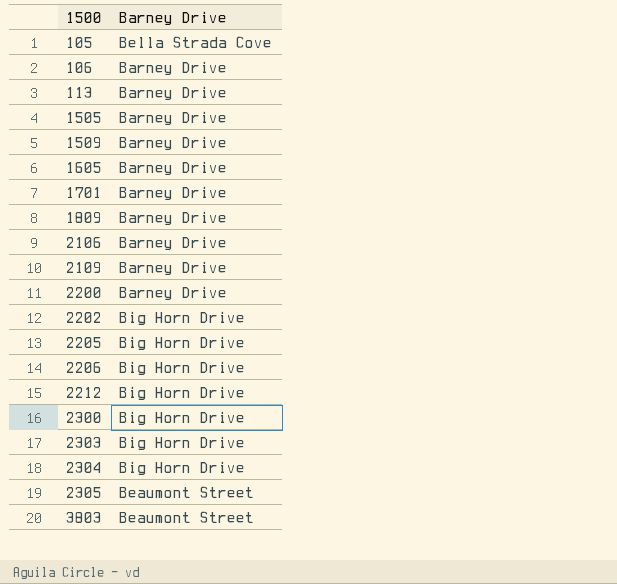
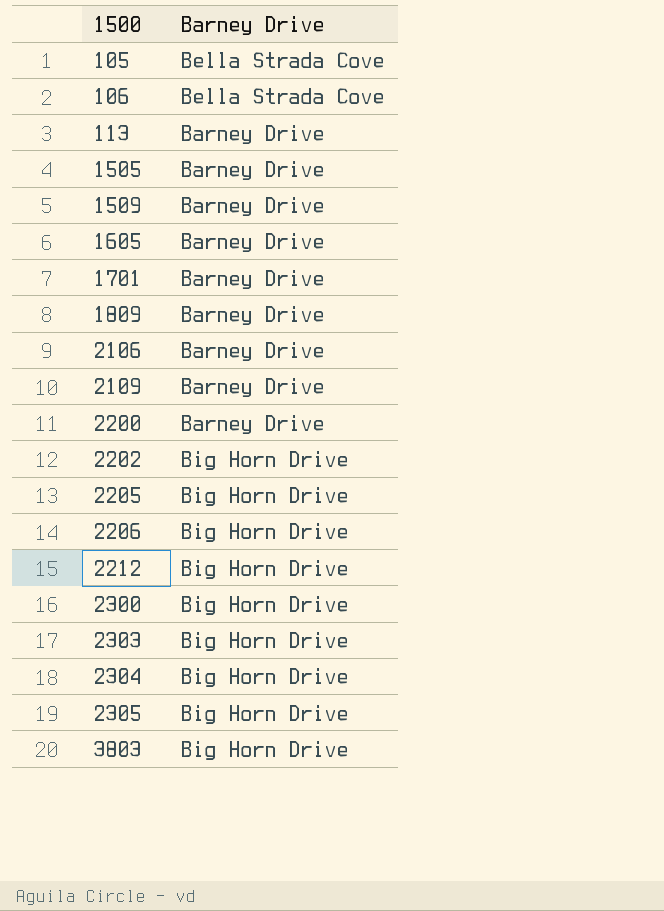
106 | Barney Drive: Barney Drive -> Bella Strada Cove
2305 | Barney Drive: Beaumont Street -> Big Horn Drive
3803 | Barney Drive: Beaumont Street -> Big Horn Drive

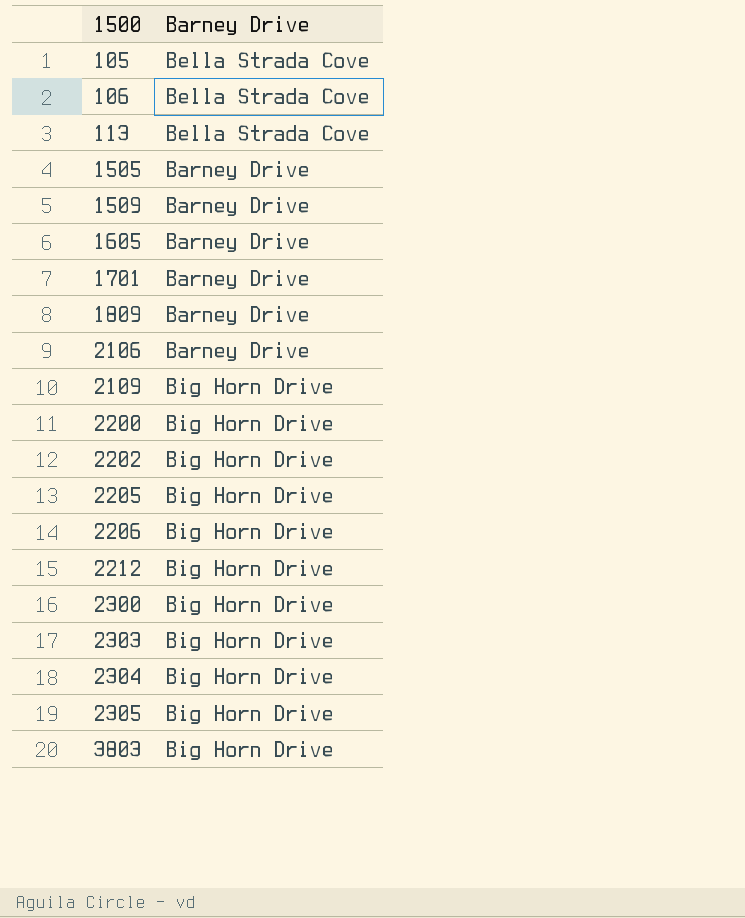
113 | Barney Drive: Barney Drive -> Bella Strada Cove
2109 | Barney Drive: Barney Drive -> Big Horn Drive
2200 | Barney Drive: Barney Drive -> Big Horn Drive

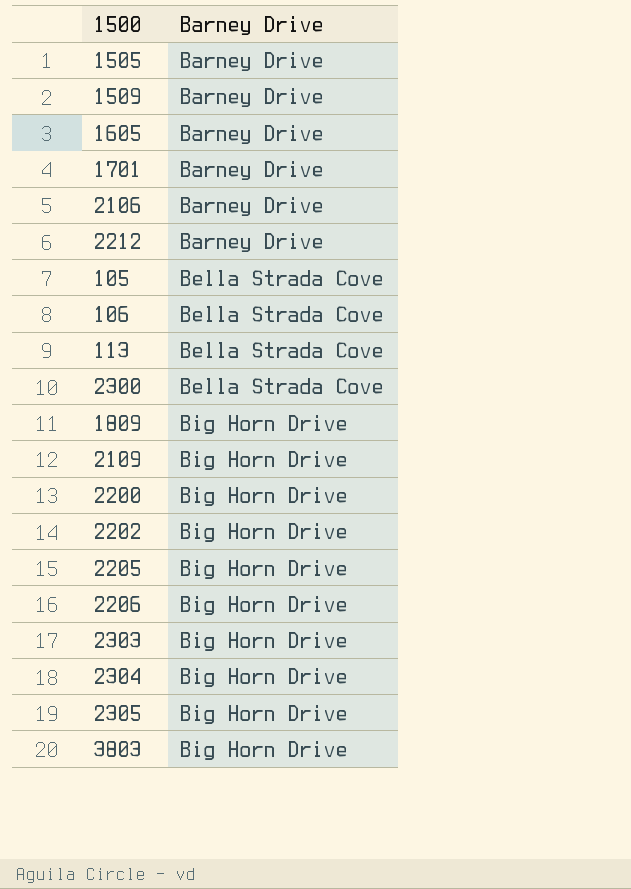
row order: 1500 ascending -> Barney Drive ascending
2212 | Barney Drive: Big Horn Drive -> Barney Drive
2300 | Barney Drive: Big Horn Drive -> Bella Strada Cove
1809 | Barney Drive: Barney Drive -> Big Horn Drive

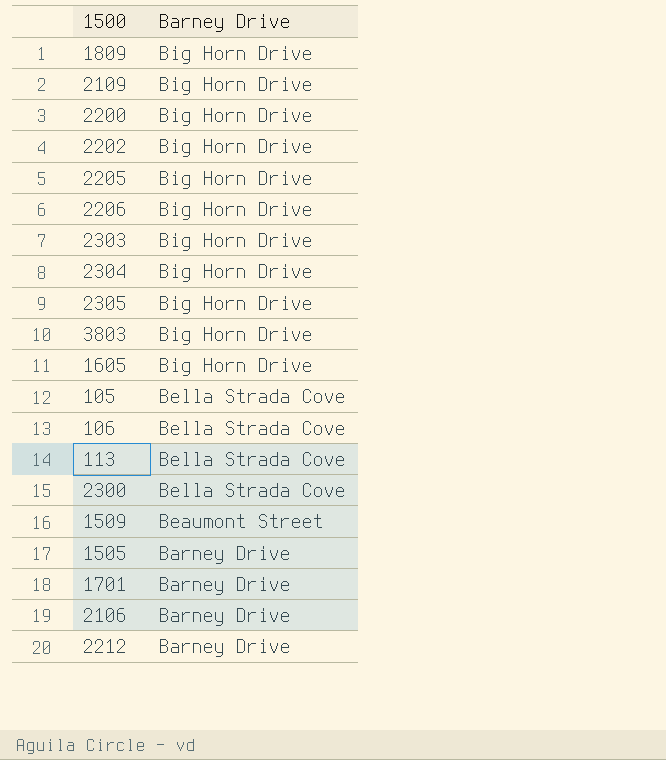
row order: Barney Drive ascending -> Barney Drive descending
1605 | Barney Drive: Barney Drive -> Big Horn Drive
1509 | Barney Drive: Barney Drive -> Beaumont Street

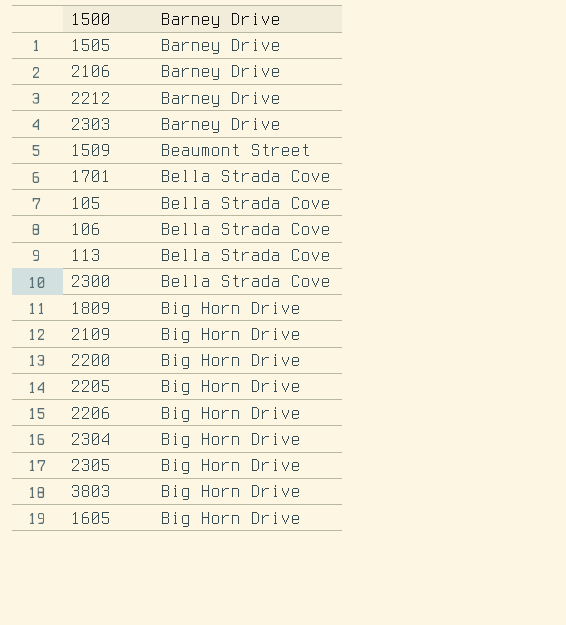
row order: Barney Drive descending -> Barney Drive ascending
row 2202: Big Horn Drive -> none
2303 | Barney Drive: Big Horn Drive -> Barney Drive
1701 | Barney Drive: Barney Drive -> Bella Strada Cove

